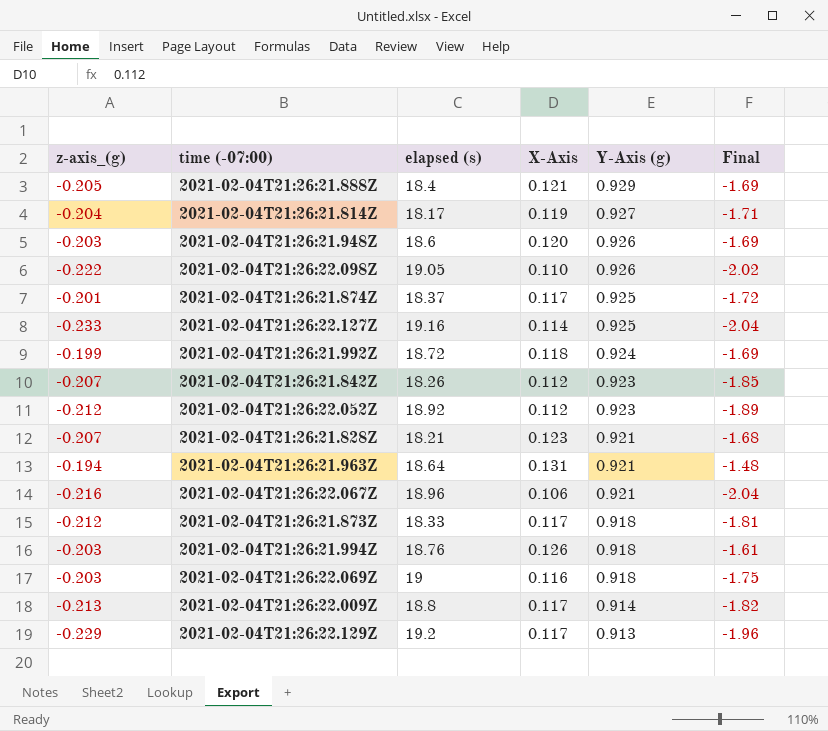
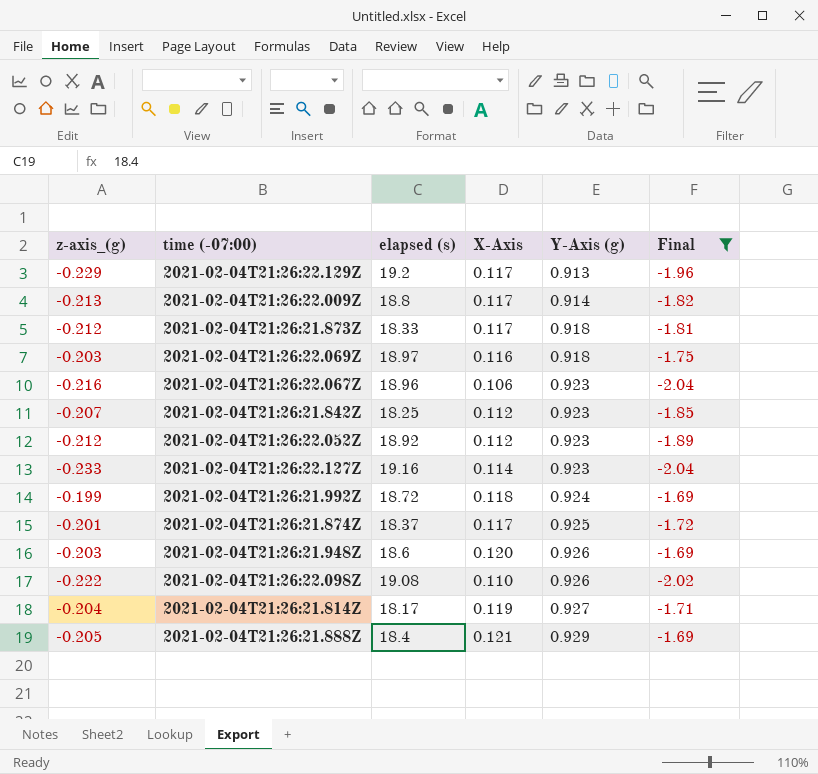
filter: none -> Final <= -1.69
row order: Y-Axis (g) descending -> Y-Axis (g) ascending
2021-02-04T21:26:22.069Z | elapsed (s): 19 -> 18.97
2021-02-04T21:26:22.067Z | Y-Axis (g): 0.921 -> 0.923
2021-02-04T21:26:21.842Z | elapsed (s): 18.26 -> 18.25
2021-02-04T21:26:22.127Z | Y-Axis (g): 0.925 -> 0.923
2021-02-04T21:26:22.098Z | elapsed (s): 19.05 -> 19.08

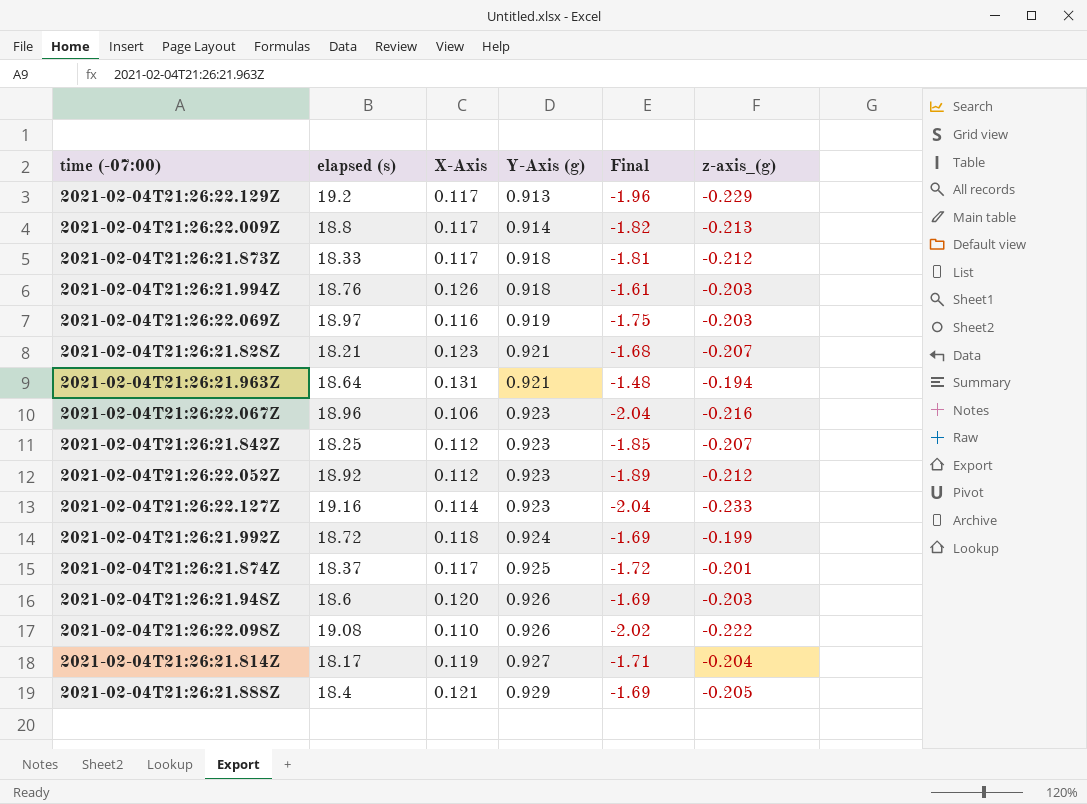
filter: Final <= -1.69 -> none
column z-axis_(g) | position: 1 -> 6
2021-02-04T21:26:22.069Z | Y-Axis (g): 0.918 -> 0.919

